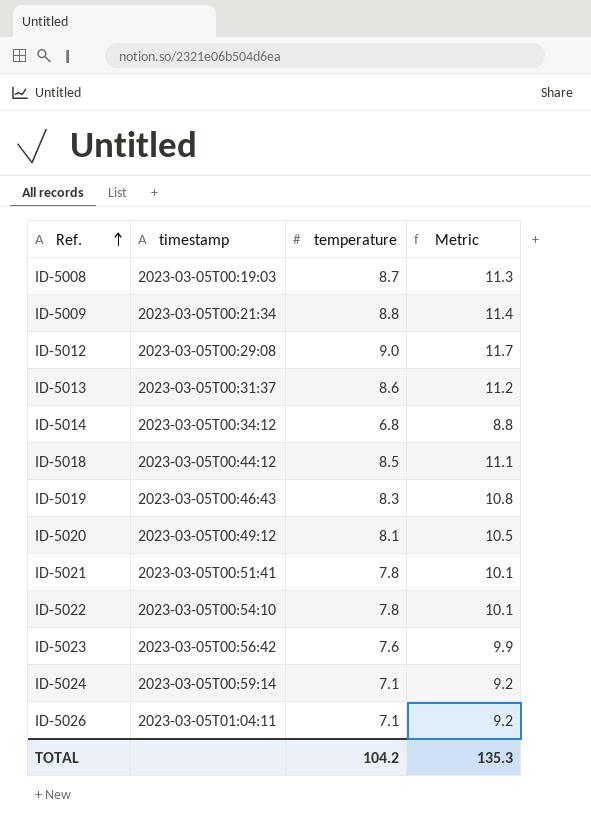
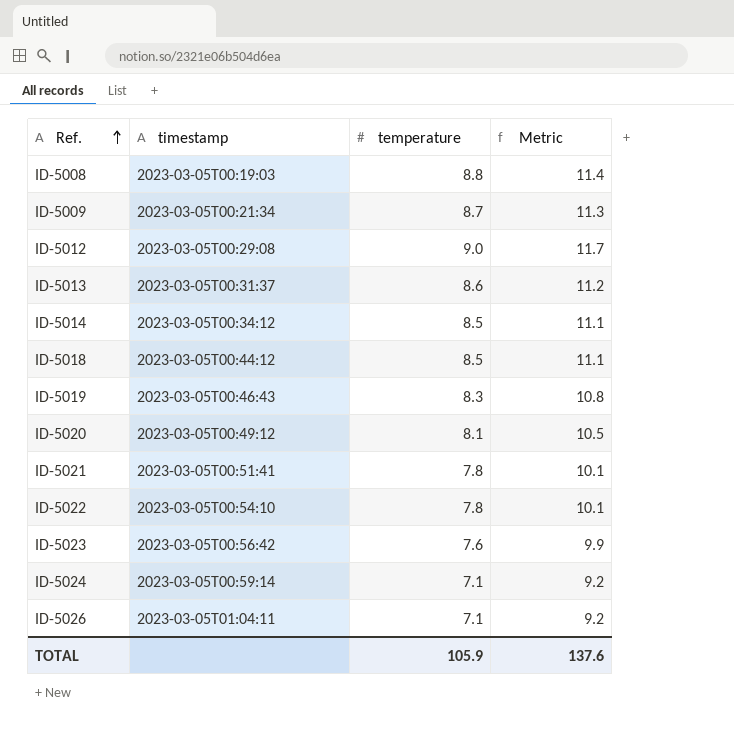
ID-5008 | temperature: 8.7 -> 8.8
ID-5008 | Metric: 11.3 -> 11.4
ID-5009 | temperature: 8.8 -> 8.7
ID-5009 | Metric: 11.4 -> 11.3
ID-5014 | temperature: 6.8 -> 8.5
ID-5014 | Metric: 8.8 -> 11.1
TOTAL | temperature: 104.2 -> 105.9
TOTAL | Metric: 135.3 -> 137.6

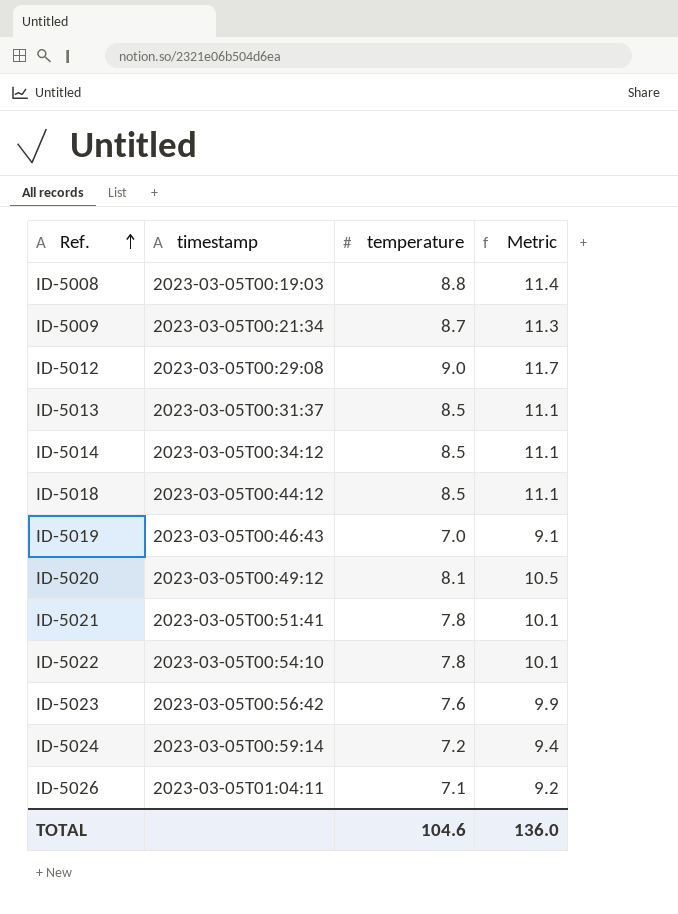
ID-5013 | temperature: 8.6 -> 8.5
ID-5013 | Metric: 11.2 -> 11.1
ID-5019 | temperature: 8.3 -> 7.0
ID-5019 | Metric: 10.8 -> 9.1
ID-5024 | temperature: 7.1 -> 7.2
ID-5024 | Metric: 9.2 -> 9.4
TOTAL | temperature: 105.9 -> 104.6
TOTAL | Metric: 137.6 -> 136.0

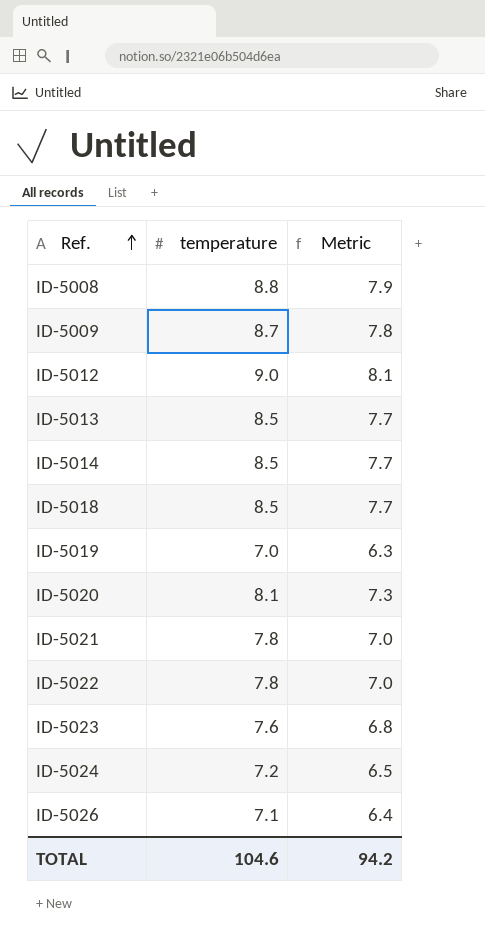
column timestamp | position: 2 -> none
column Metric | formula: [temperature] * 1.3 -> [temperature] * 0.9
TOTAL | Metric: 136.0 -> 94.2

